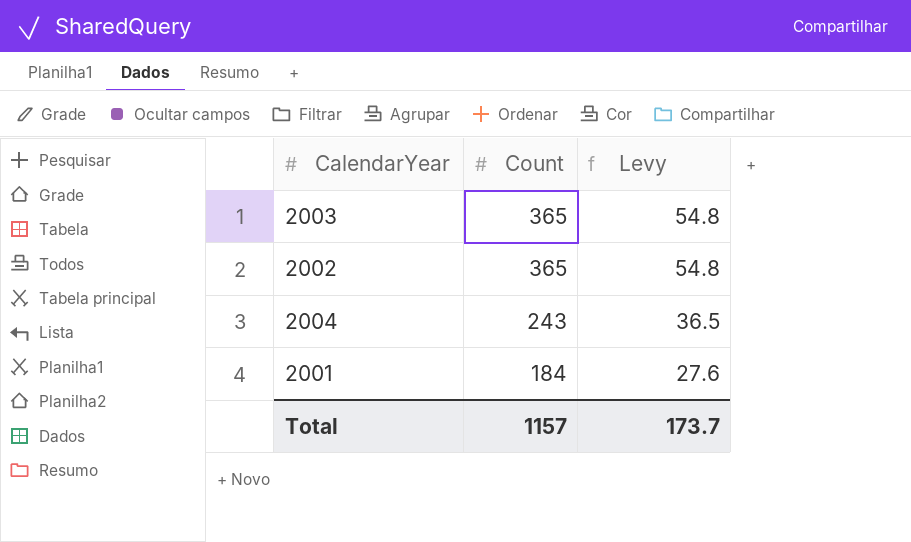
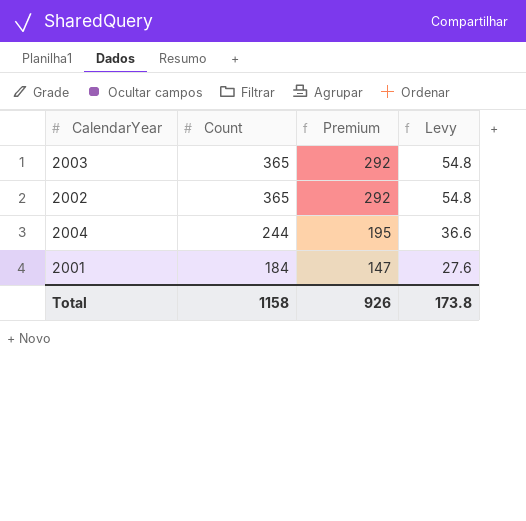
column Premium | formula: none -> [Count] * 0.8
2004 | Count: 243 -> 244
2004 | Levy: 36.5 -> 36.6
Total | Count: 1157 -> 1158
Total | Levy: 173.7 -> 173.8

